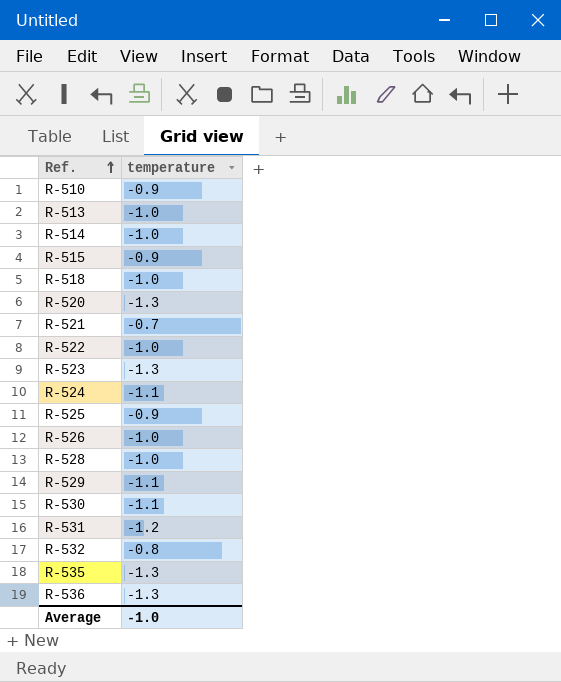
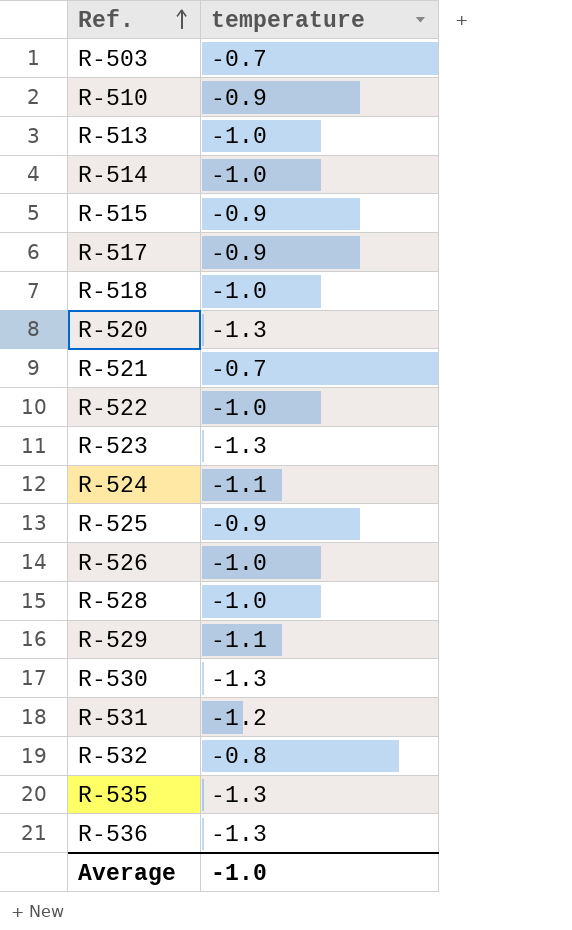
row R-503: none -> -0.7
row R-517: none -> -0.9
R-530 | temperature: -1.1 -> -1.3

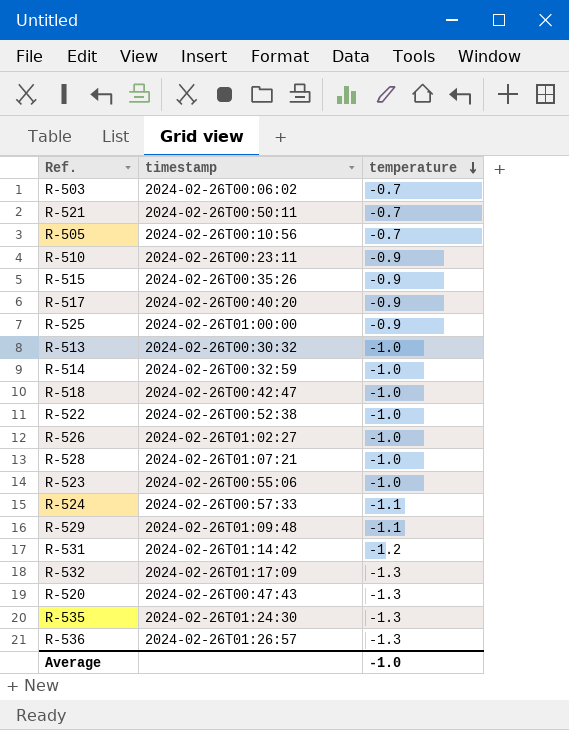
row order: Ref. ascending -> temperature descending
column timestamp | position: none -> 2
row R-530: -1.3 -> none
row R-505: none -> 2024-02-26T00:10:56 | -0.7
R-523 | temperature: -1.3 -> -1.0
R-532 | temperature: -0.8 -> -1.3

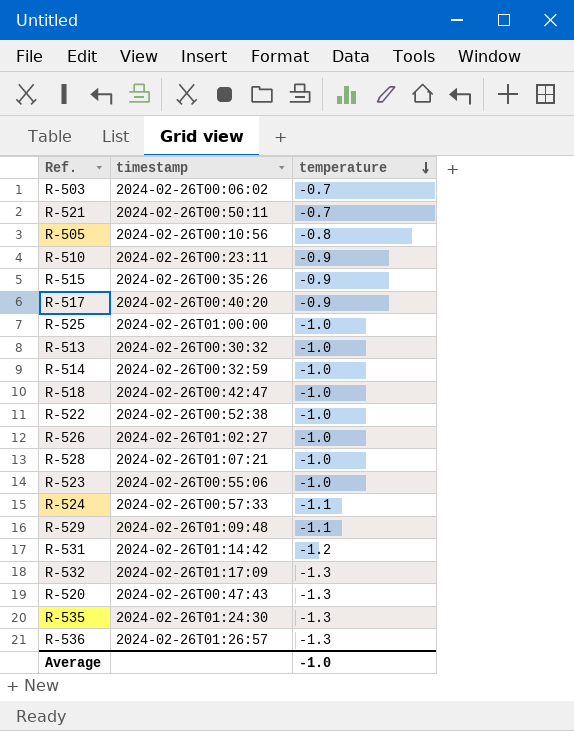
R-505 | temperature: -0.7 -> -0.8
R-525 | temperature: -0.9 -> -1.0

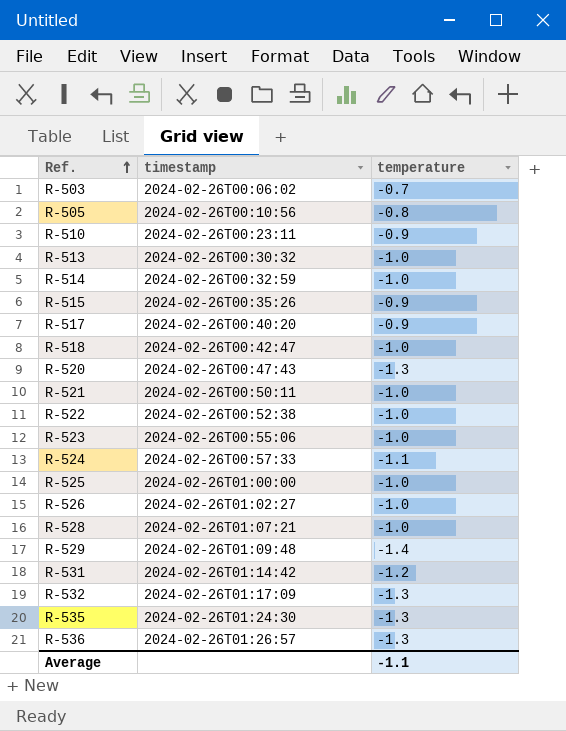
row order: temperature descending -> Ref. ascending
R-521 | temperature: -0.7 -> -1.0
R-529 | temperature: -1.1 -> -1.4
Average | temperature: -1.0 -> -1.1

